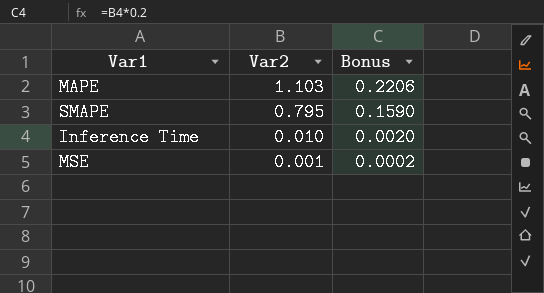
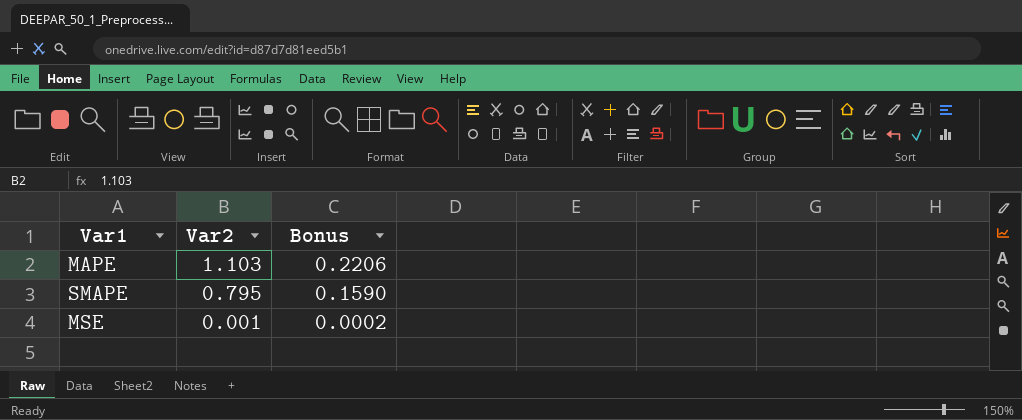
row Inference Time: 0.010 | 0.0020 -> none

